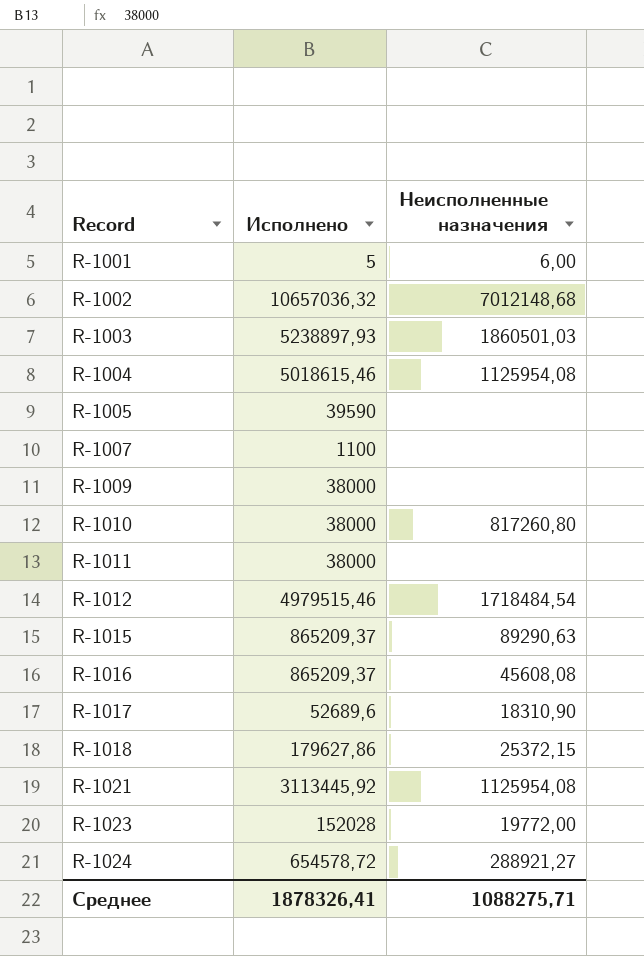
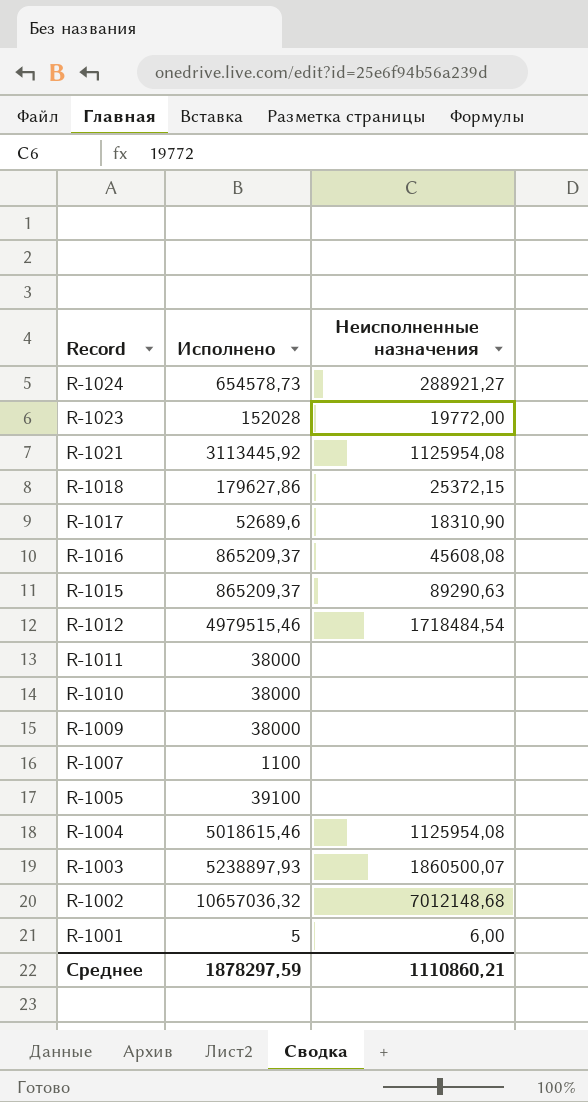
row order: Record ascending -> Record descending
R-1024 | Исполнено: 654578,72 -> 654578,73
R-1010 | Неисполненные назначения: 817260,80 -> none
R-1005 | Исполнено: 39590 -> 39100
R-1003 | Неисполненные назначения: 1860501,03 -> 1860500,07
Среднее | Исполнено: 1878326,41 -> 1878297,59
Среднее | Неисполненные назначения: 1088275,71 -> 1110860,21

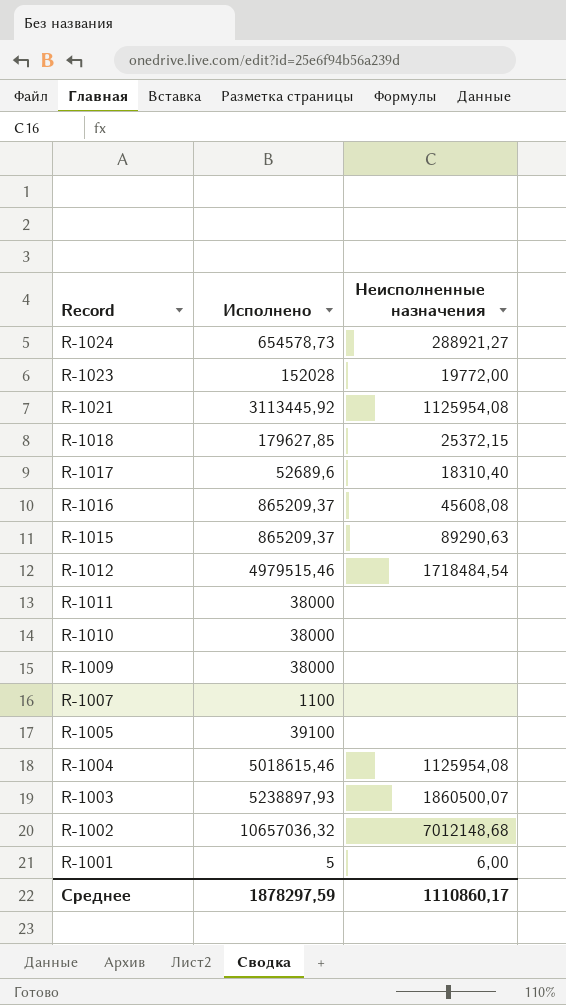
R-1018 | Исполнено: 179627,86 -> 179627,85
R-1017 | Неисполненные назначения: 18310,90 -> 18310,40
Среднее | Неисполненные назначения: 1110860,21 -> 1110860,17

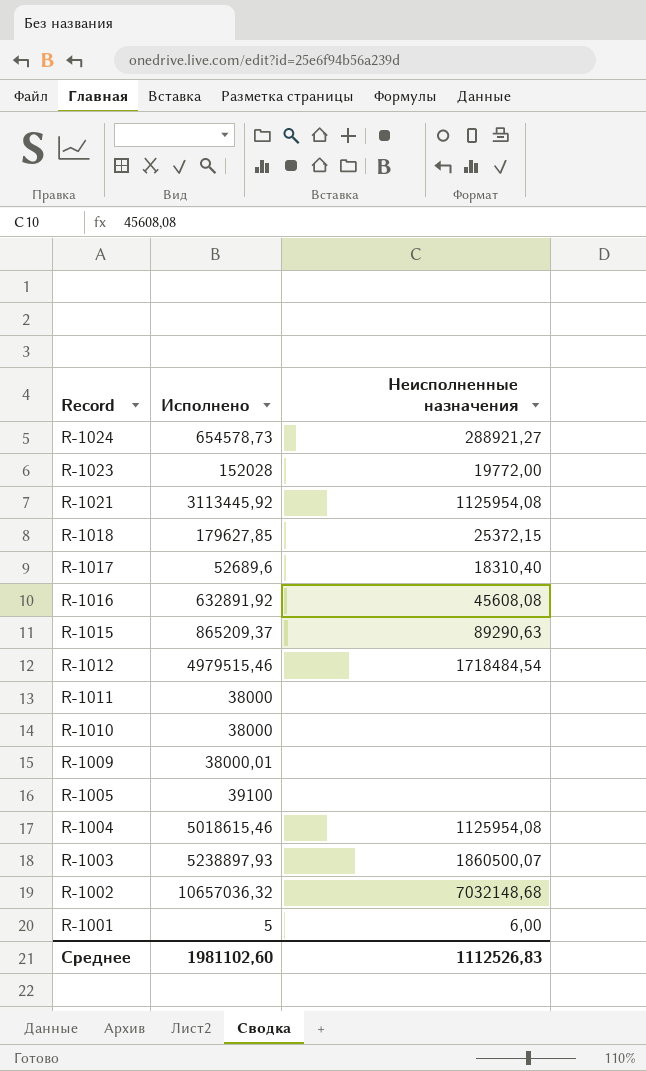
row R-1007: 1100 | none -> none
R-1016 | Исполнено: 865209,37 -> 632891,92
R-1009 | Исполнено: 38000 -> 38000,01
R-1002 | Неисполненные назначения: 7012148,68 -> 7032148,68
Среднее | Исполнено: 1878297,59 -> 1981102,60
Среднее | Неисполненные назначения: 1110860,17 -> 1112526,83

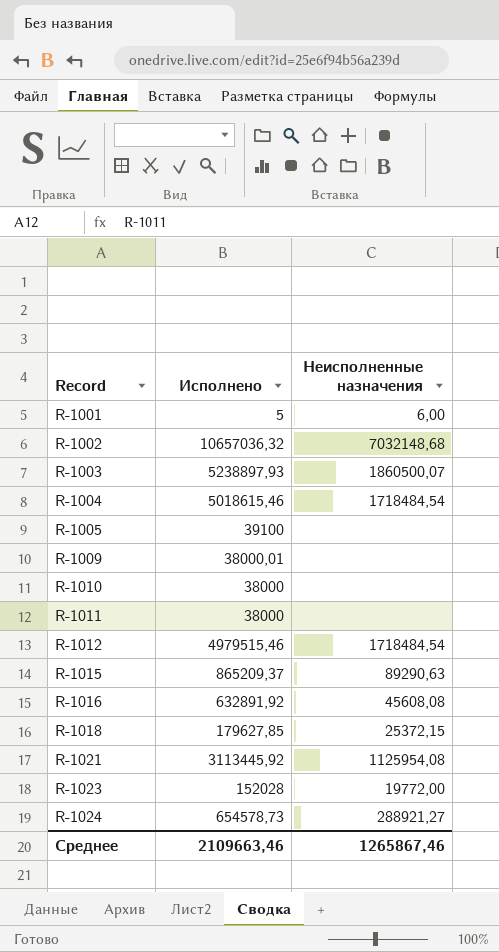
row order: Record descending -> Record ascending
row R-1017: 52689,6 | 18310,40 -> none
R-1004 | Неисполненные назначения: 1125954,08 -> 1718484,54
Среднее | Исполнено: 1981102,60 -> 2109663,46
Среднее | Неисполненные назначения: 1112526,83 -> 1265867,46

